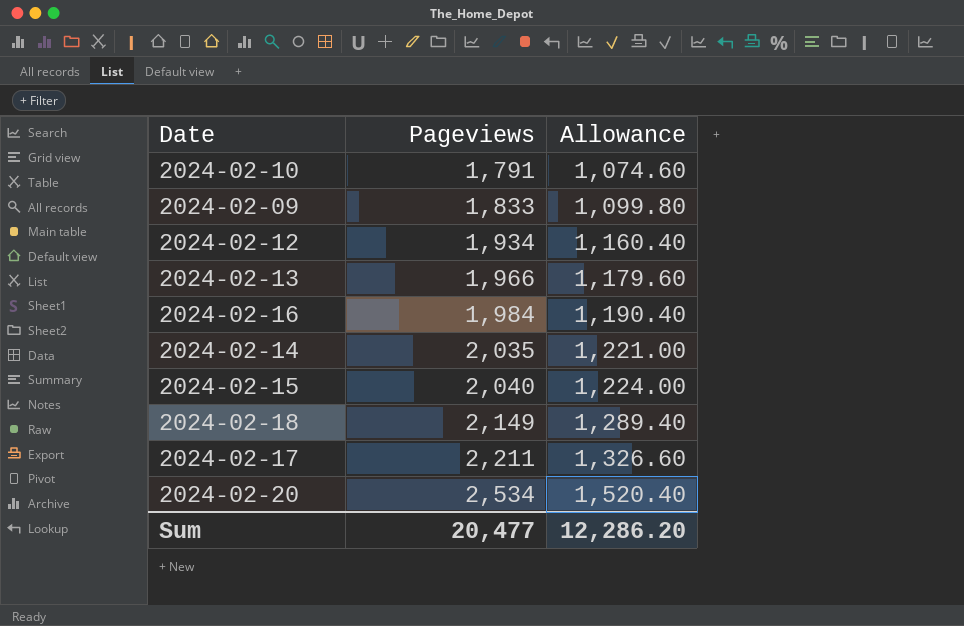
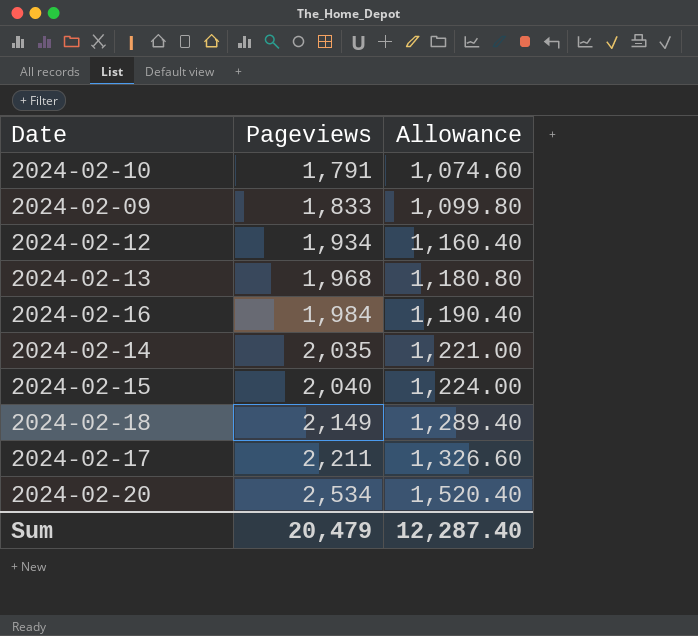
2024-02-13 | Pageviews: 1,966 -> 1,968
2024-02-13 | Allowance: 1,179.60 -> 1,180.80
Sum | Pageviews: 20,477 -> 20,479
Sum | Allowance: 12,286.20 -> 12,287.40

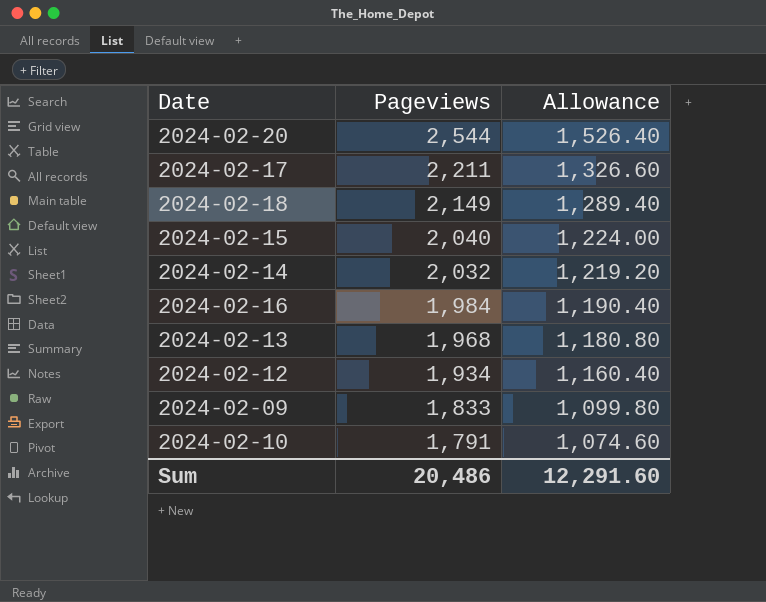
row order: Pageviews ascending -> Pageviews descending
2024-02-20 | Pageviews: 2,534 -> 2,544
2024-02-20 | Allowance: 1,520.40 -> 1,526.40
2024-02-14 | Pageviews: 2,035 -> 2,032
2024-02-14 | Allowance: 1,221.00 -> 1,219.20
Sum | Pageviews: 20,479 -> 20,486
Sum | Allowance: 12,287.40 -> 12,291.60

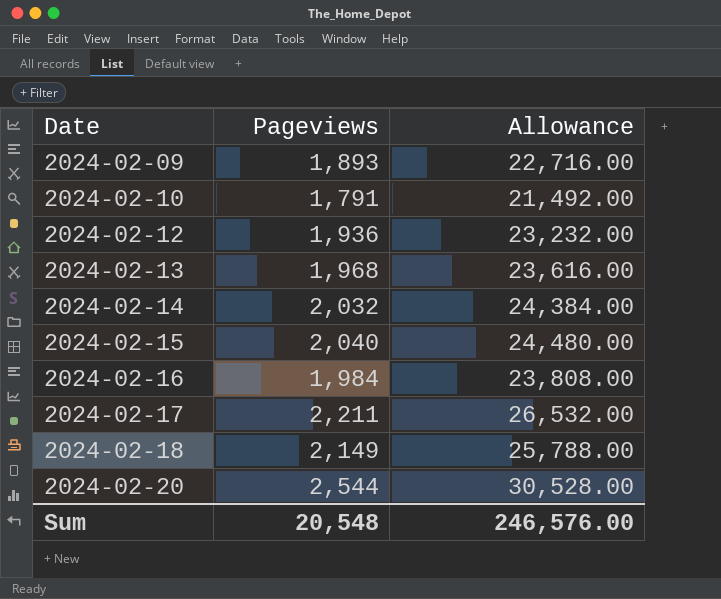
row order: Pageviews descending -> Date ascending
column Allowance | formula: [Pageviews] * 0.6 -> [Pageviews] * 12
2024-02-09 | Pageviews: 1,833 -> 1,893
2024-02-12 | Pageviews: 1,934 -> 1,936
Sum | Pageviews: 20,486 -> 20,548
Sum | Allowance: 12,291.60 -> 246,576.00

